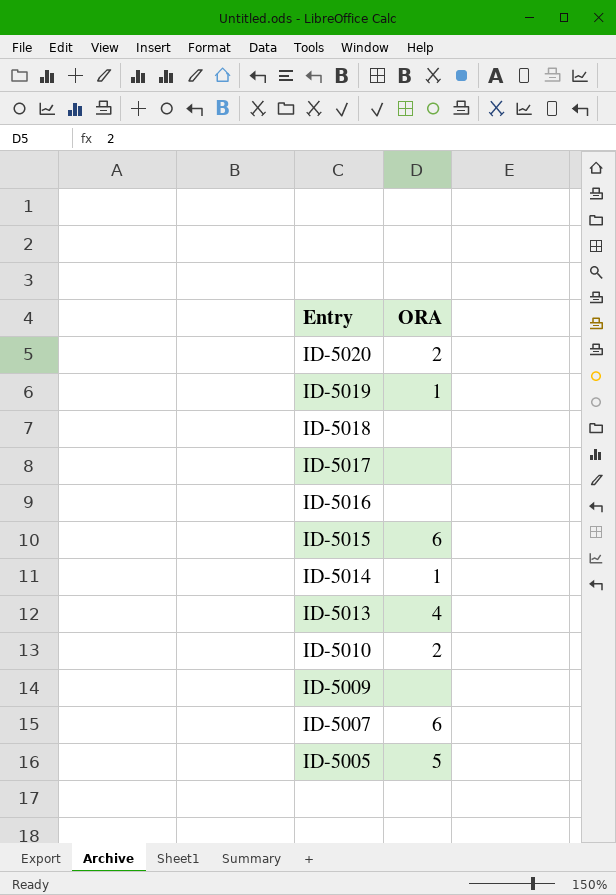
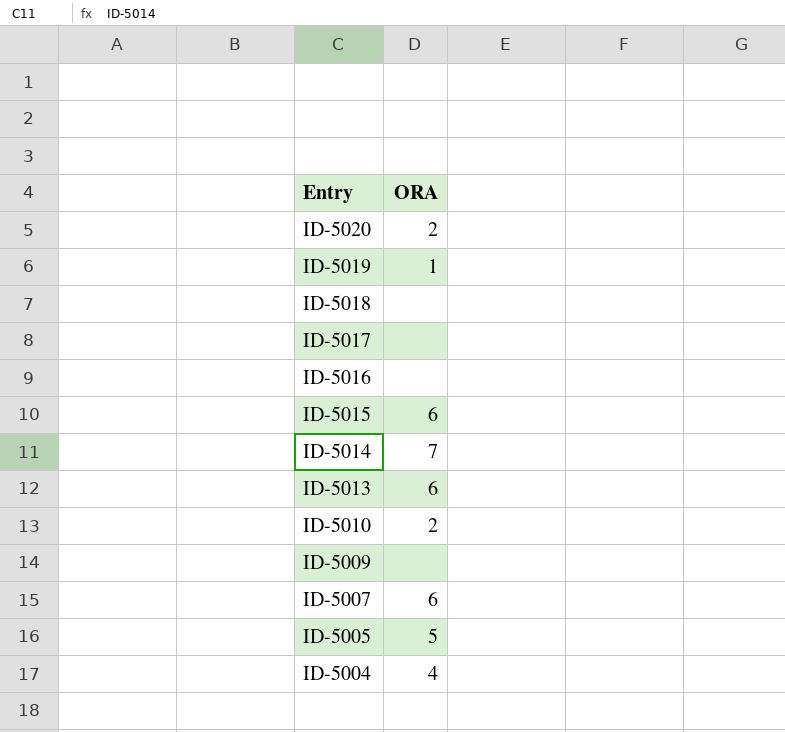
ID-5014 | ORA: 1 -> 7
ID-5013 | ORA: 4 -> 6
row ID-5004: none -> 4

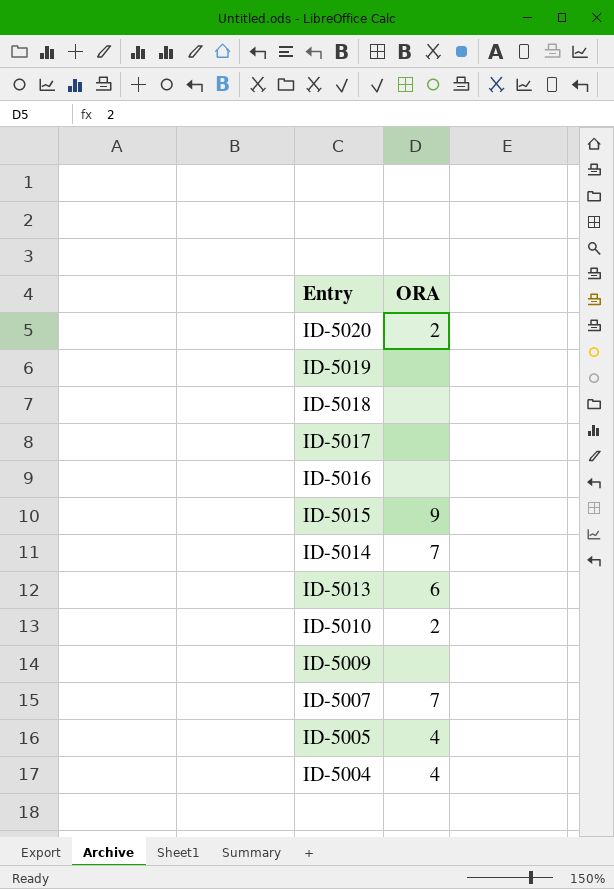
ID-5019 | ORA: 1 -> none
ID-5015 | ORA: 6 -> 9
ID-5007 | ORA: 6 -> 7
ID-5005 | ORA: 5 -> 4

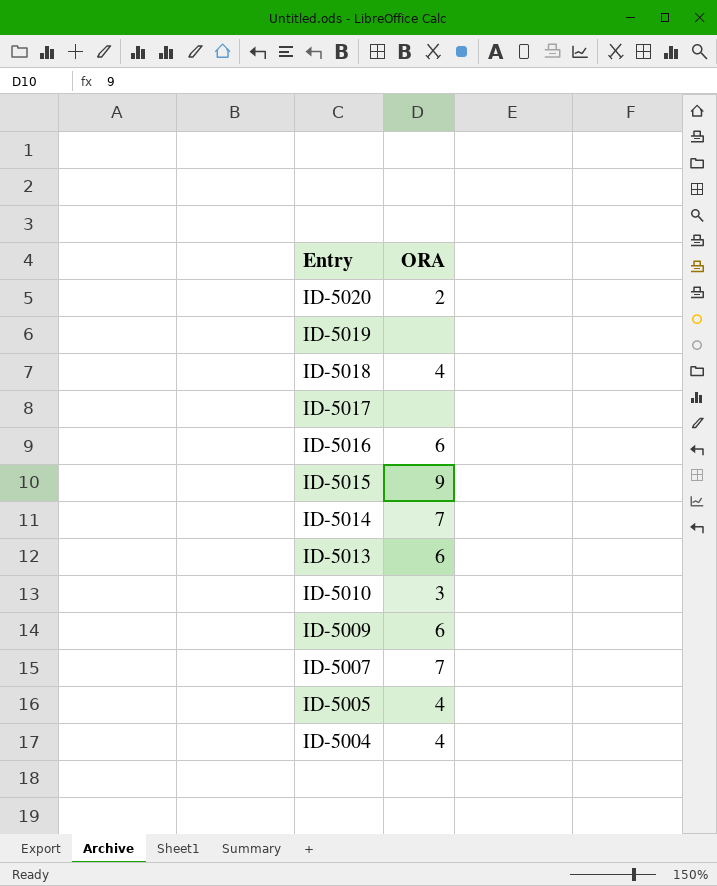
ID-5018 | ORA: none -> 4
ID-5016 | ORA: none -> 6
ID-5010 | ORA: 2 -> 3
ID-5009 | ORA: none -> 6

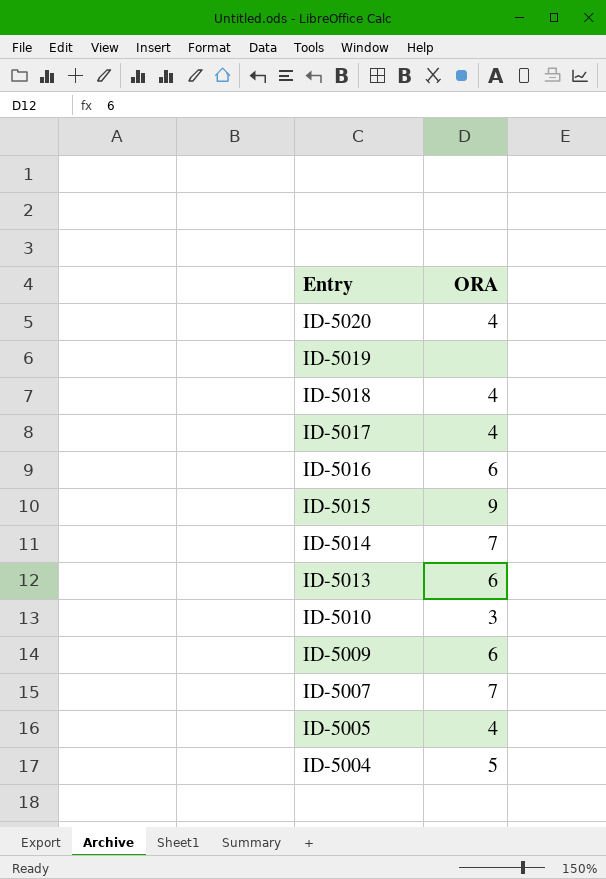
ID-5020 | ORA: 2 -> 4
ID-5017 | ORA: none -> 4
ID-5004 | ORA: 4 -> 5

